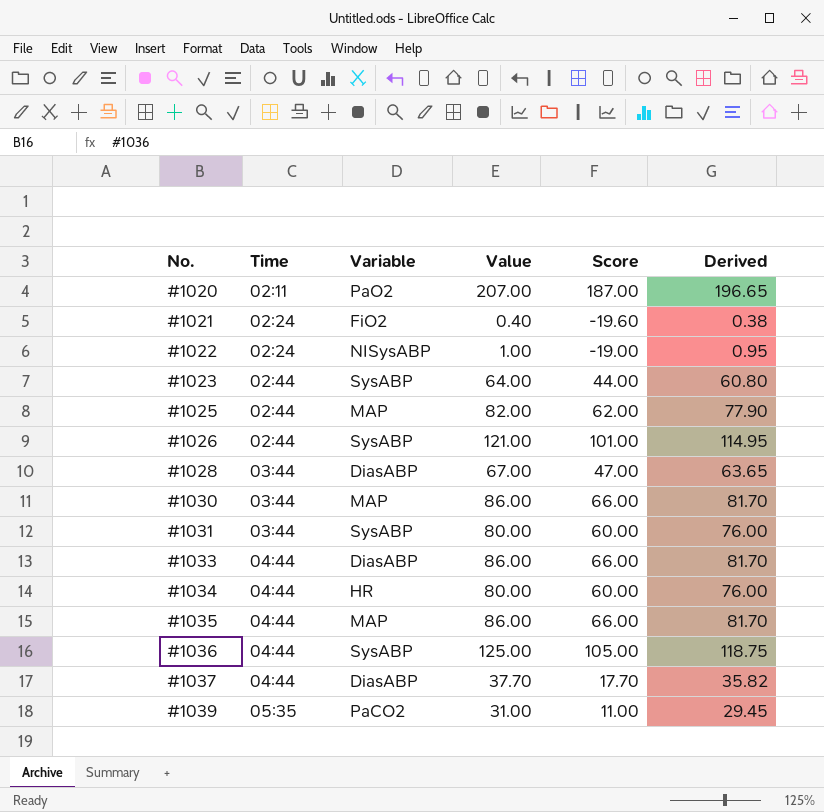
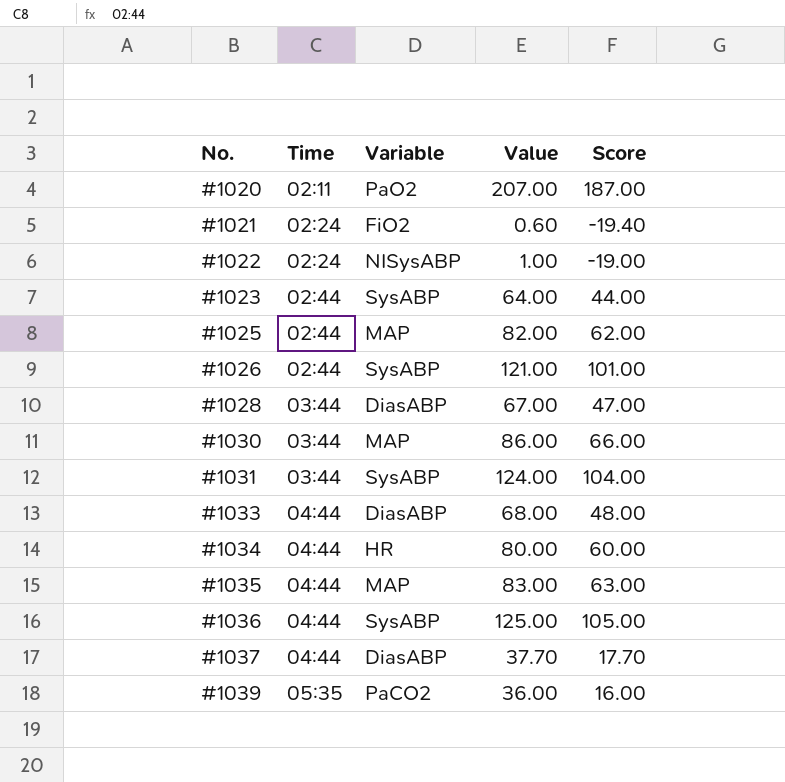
column Derived | formula: [Value] * 0.95 -> none
#1021 | Value: 0.40 -> 0.60
#1021 | Score: -19.60 -> -19.40
#1031 | Value: 80.00 -> 124.00
#1031 | Score: 60.00 -> 104.00
#1033 | Value: 86.00 -> 68.00
#1033 | Score: 66.00 -> 48.00
#1035 | Value: 86.00 -> 83.00
#1035 | Score: 66.00 -> 63.00
#1039 | Value: 31.00 -> 36.00
#1039 | Score: 11.00 -> 16.00

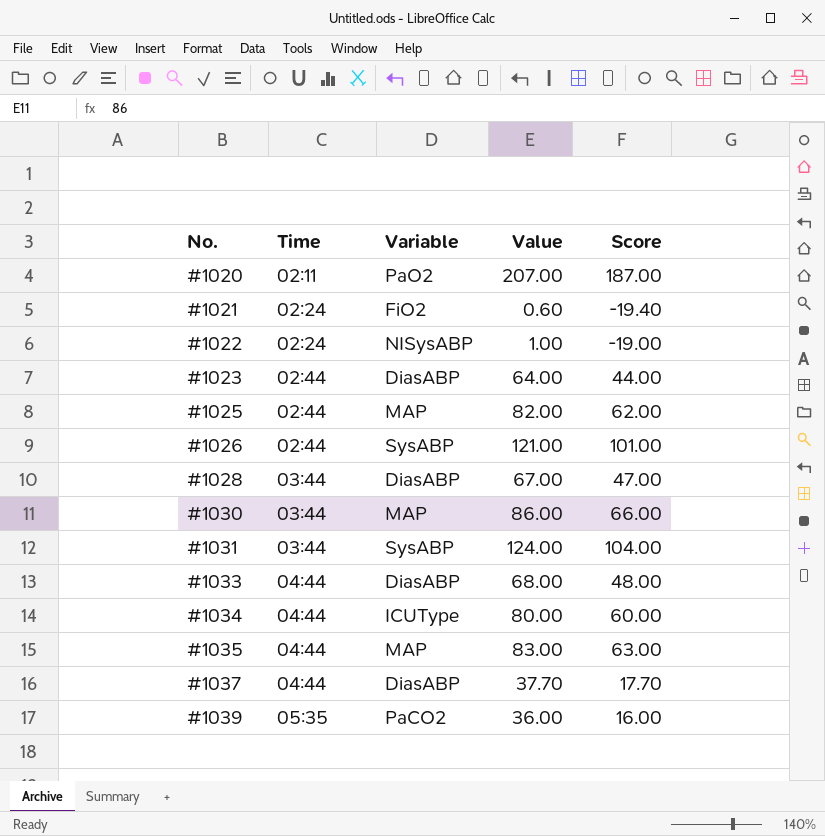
row #1036: 04:44 | SysABP | 125.00 | 105.00 -> none
#1023 | Variable: SysABP -> DiasABP
#1034 | Variable: HR -> ICUType

